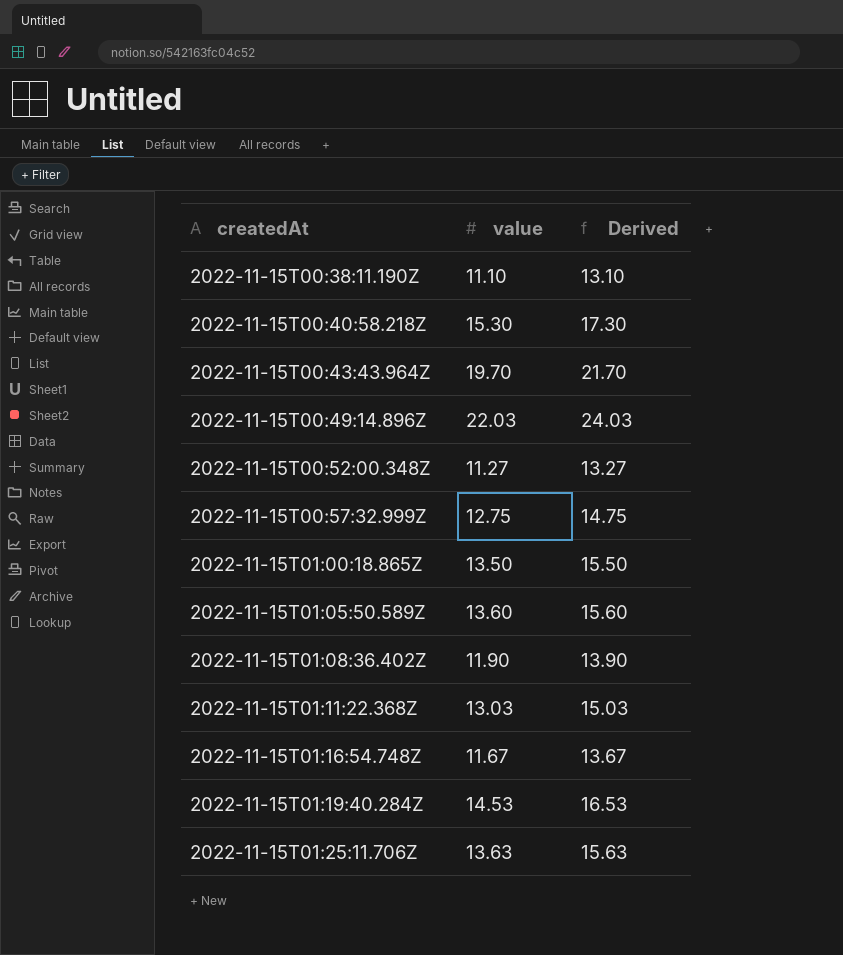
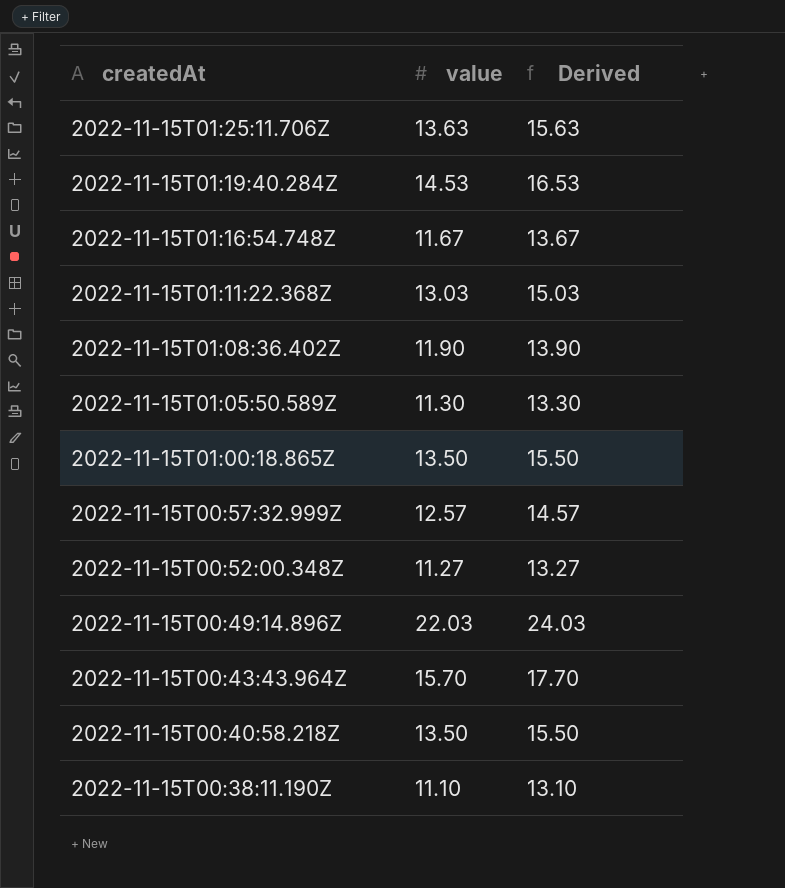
row order: createdAt ascending -> createdAt descending
2022-11-15T01:05:50.589Z | value: 13.60 -> 11.30
2022-11-15T01:05:50.589Z | Derived: 15.60 -> 13.30
2022-11-15T00:57:32.999Z | value: 12.75 -> 12.57
2022-11-15T00:57:32.999Z | Derived: 14.75 -> 14.57
2022-11-15T00:43:43.964Z | value: 19.70 -> 15.70
2022-11-15T00:43:43.964Z | Derived: 21.70 -> 17.70
2022-11-15T00:40:58.218Z | value: 15.30 -> 13.50
2022-11-15T00:40:58.218Z | Derived: 17.30 -> 15.50

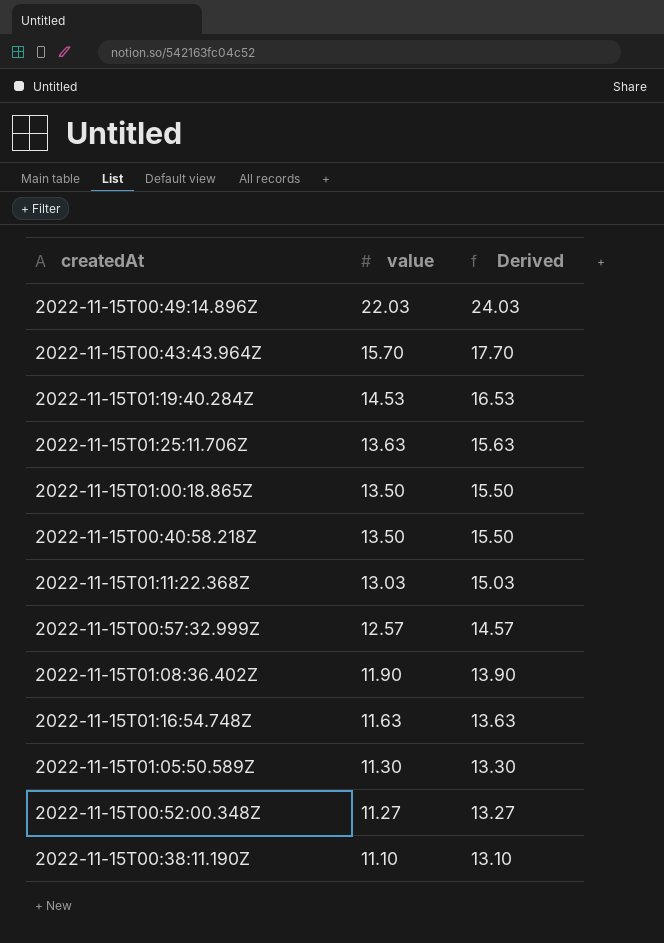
row order: createdAt descending -> value descending
2022-11-15T01:16:54.748Z | value: 11.67 -> 11.63
2022-11-15T01:16:54.748Z | Derived: 13.67 -> 13.63

